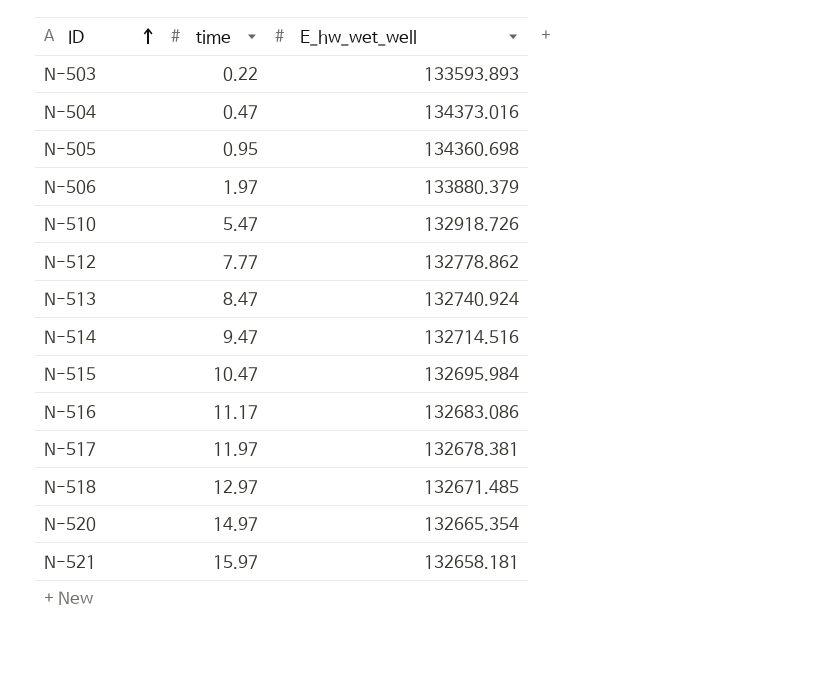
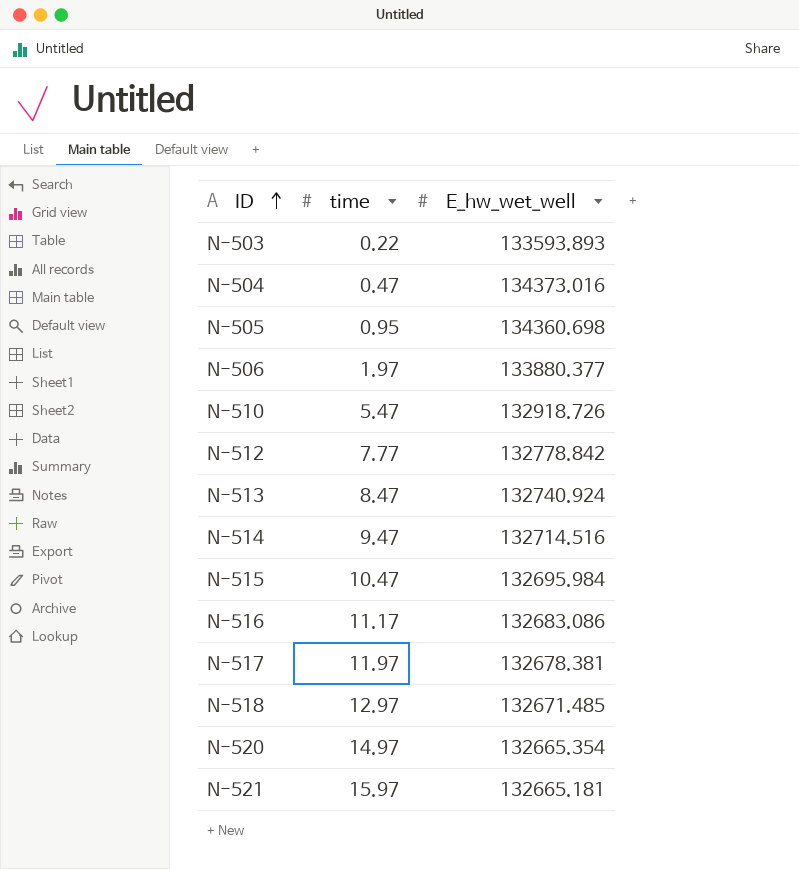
N-506 | E_hw_wet_well: 133880.379 -> 133880.377
N-512 | E_hw_wet_well: 132778.862 -> 132778.842
N-521 | E_hw_wet_well: 132658.181 -> 132665.181

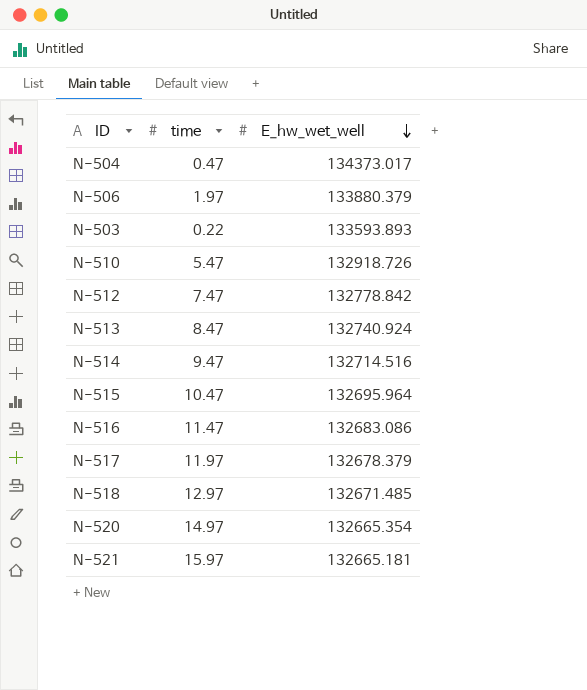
row order: ID ascending -> E_hw_wet_well descending
row N-505: 0.95 | 134360.698 -> none
N-504 | E_hw_wet_well: 134373.016 -> 134373.017
N-506 | E_hw_wet_well: 133880.377 -> 133880.379
N-512 | time: 7.77 -> 7.47
N-515 | E_hw_wet_well: 132695.984 -> 132695.964
N-516 | time: 11.17 -> 11.47
N-517 | E_hw_wet_well: 132678.381 -> 132678.379

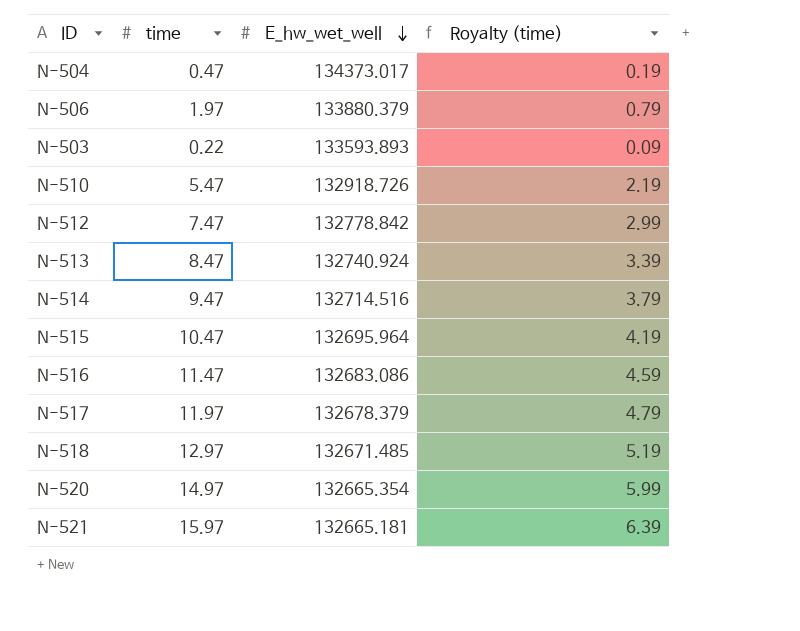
column Royalty (time) | formula: none -> [time] * 0.4

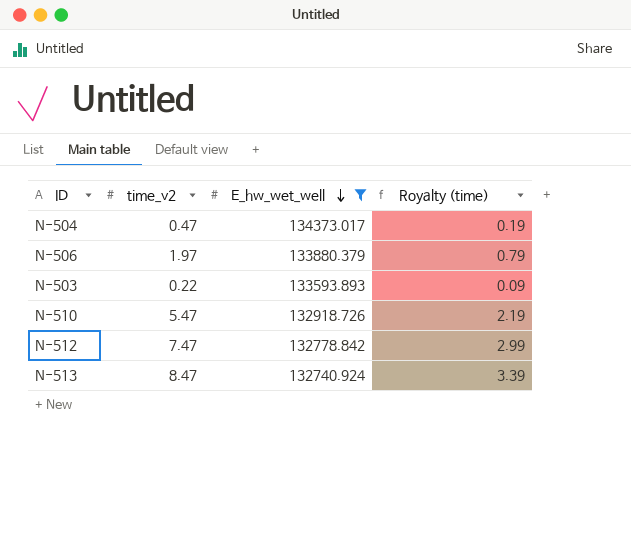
filter: none -> E_hw_wet_well >= 132740.924
column name: time -> time_v2

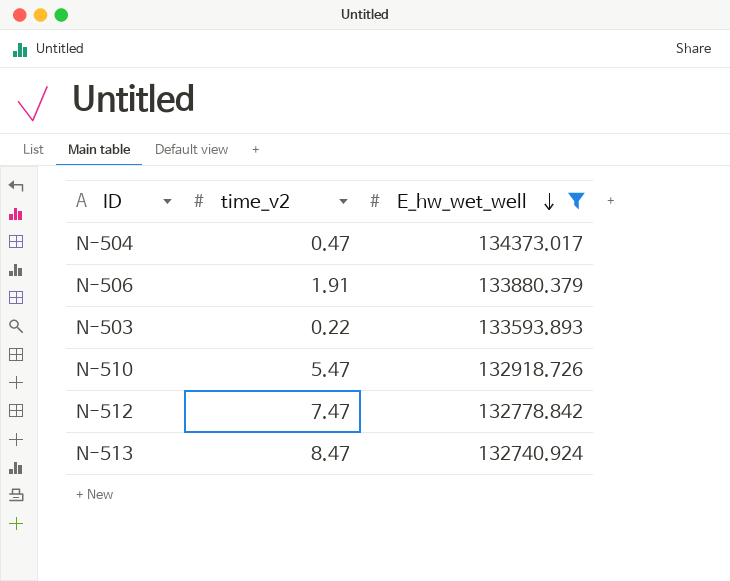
column Royalty (time) | formula: [time_v2] * 0.4 -> none
N-506 | time_v2: 1.97 -> 1.91

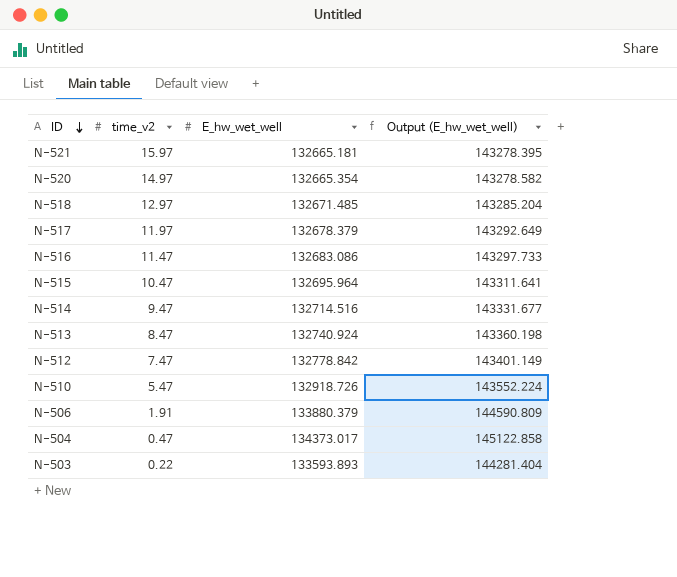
filter: E_hw_wet_well >= 132740.924 -> none
row order: E_hw_wet_well descending -> ID descending
column Output (E_hw_wet_well) | formula: none -> [E_hw_wet_well] * 1.08

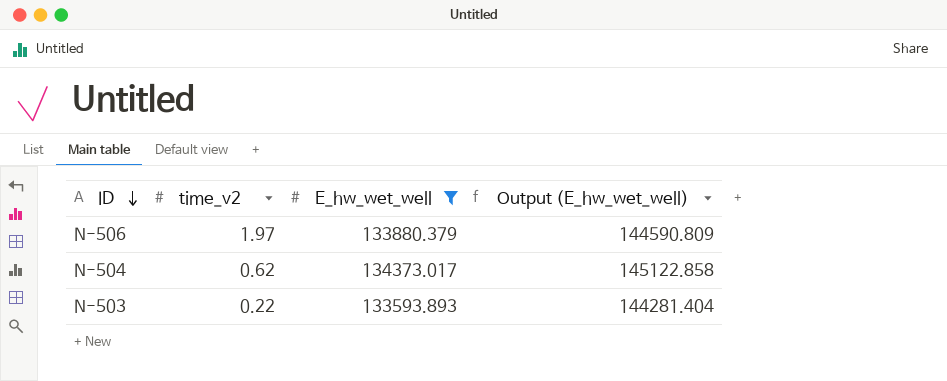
filter: none -> E_hw_wet_well >= 133593.893
N-506 | time_v2: 1.91 -> 1.97
N-504 | time_v2: 0.47 -> 0.62

